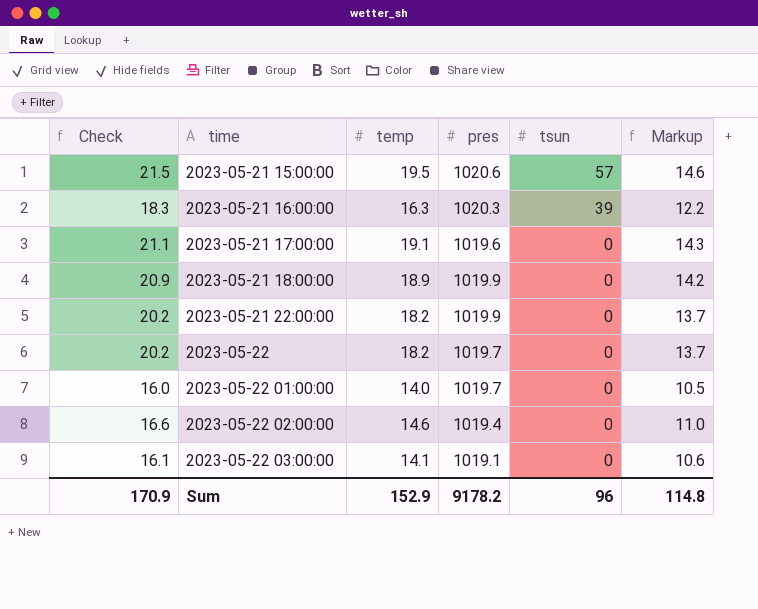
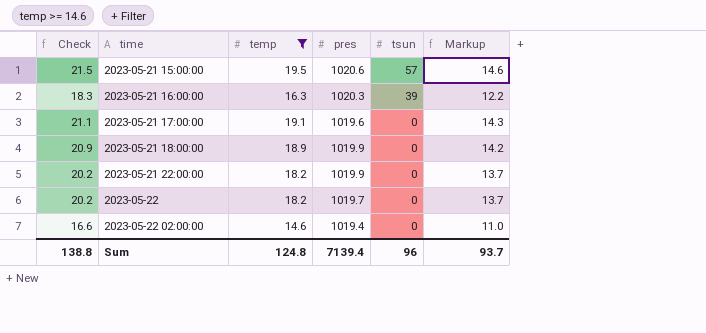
filter: none -> temp >= 14.6
Sum | Check: 170.9 -> 138.8
Sum | temp: 152.9 -> 124.8
Sum | pres: 9178.2 -> 7139.4
Sum | Markup: 114.8 -> 93.7

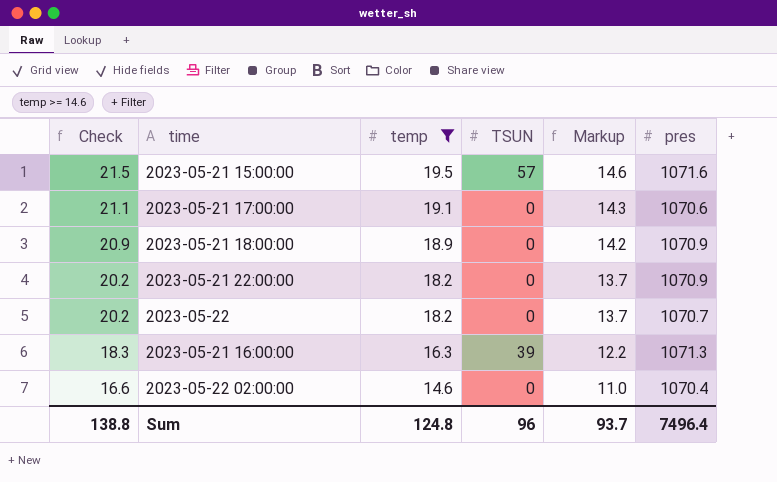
row order: time ascending -> Check descending
column name: tsun -> TSUN
column pres | position: 4 -> 6
2023-05-21 15:00:00 | pres: 1020.6 -> 1071.6
2023-05-21 17:00:00 | pres: 1019.6 -> 1070.6
2023-05-21 18:00:00 | pres: 1019.9 -> 1070.9
2023-05-21 22:00:00 | pres: 1019.9 -> 1070.9
2023-05-22 | pres: 1019.7 -> 1070.7
2023-05-21 16:00:00 | pres: 1020.3 -> 1071.3
2023-05-22 02:00:00 | pres: 1019.4 -> 1070.4
Sum | pres: 7139.4 -> 7496.4

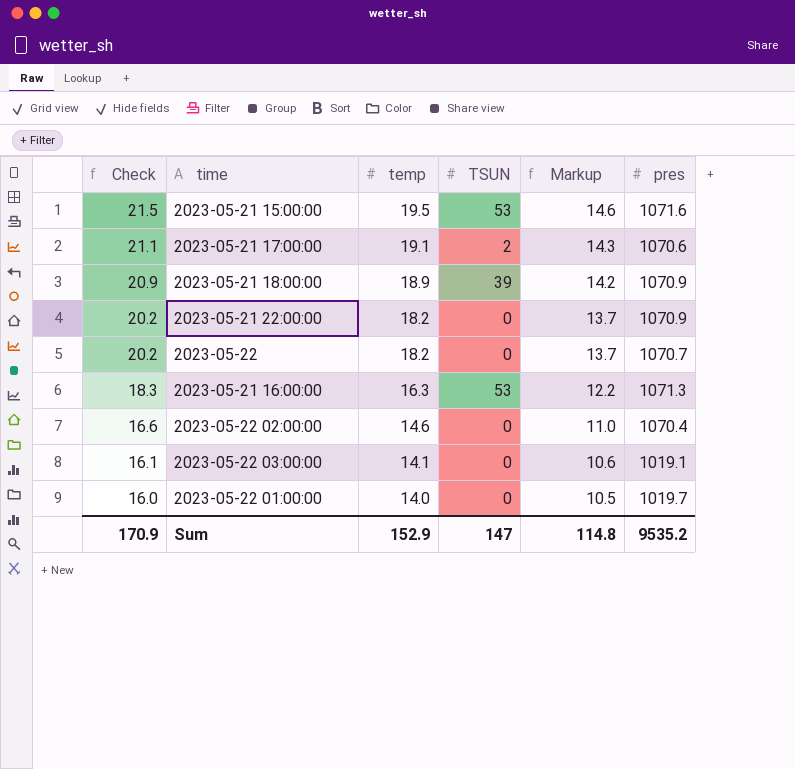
filter: temp >= 14.6 -> none
2023-05-21 15:00:00 | TSUN: 57 -> 53
2023-05-21 17:00:00 | TSUN: 0 -> 2
2023-05-21 18:00:00 | TSUN: 0 -> 39
2023-05-21 16:00:00 | TSUN: 39 -> 53
Sum | Check: 138.8 -> 170.9
Sum | temp: 124.8 -> 152.9
Sum | TSUN: 96 -> 147
Sum | Markup: 93.7 -> 114.8
Sum | pres: 7496.4 -> 9535.2

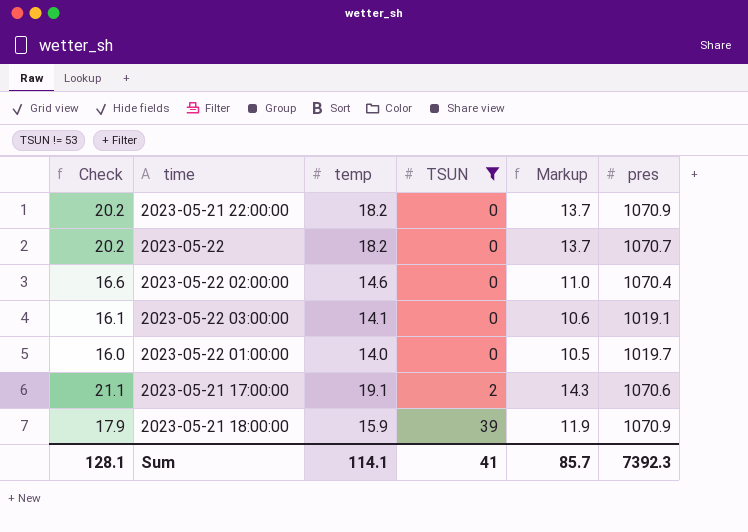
filter: none -> TSUN != 53
row order: Check descending -> TSUN ascending
2023-05-21 18:00:00 | Check: 20.9 -> 17.9
2023-05-21 18:00:00 | temp: 18.9 -> 15.9
2023-05-21 18:00:00 | Markup: 14.2 -> 11.9
Sum | Check: 170.9 -> 128.1
Sum | temp: 152.9 -> 114.1
Sum | TSUN: 147 -> 41
Sum | Markup: 114.8 -> 85.7
Sum | pres: 9535.2 -> 7392.3

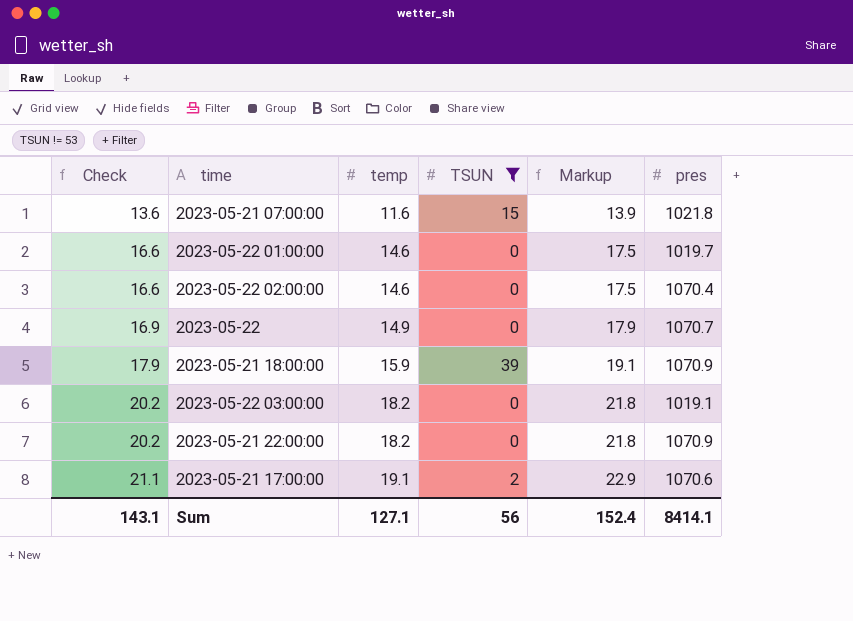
row order: TSUN ascending -> Check ascending
column Markup | formula: [temp] * 0.75 -> [temp] * 1.2
row 2023-05-21 07:00:00: none -> 13.6 | 11.6 | 15 | 13.9 | 1021.8
2023-05-22 01:00:00 | Check: 16.0 -> 16.6
2023-05-22 01:00:00 | temp: 14.0 -> 14.6
2023-05-22 | Check: 20.2 -> 16.9
2023-05-22 | temp: 18.2 -> 14.9
2023-05-22 03:00:00 | Check: 16.1 -> 20.2
2023-05-22 03:00:00 | temp: 14.1 -> 18.2
Sum | Check: 128.1 -> 143.1
Sum | temp: 114.1 -> 127.1
Sum | TSUN: 41 -> 56
Sum | Markup: 85.7 -> 152.4
Sum | pres: 7392.3 -> 8414.1

